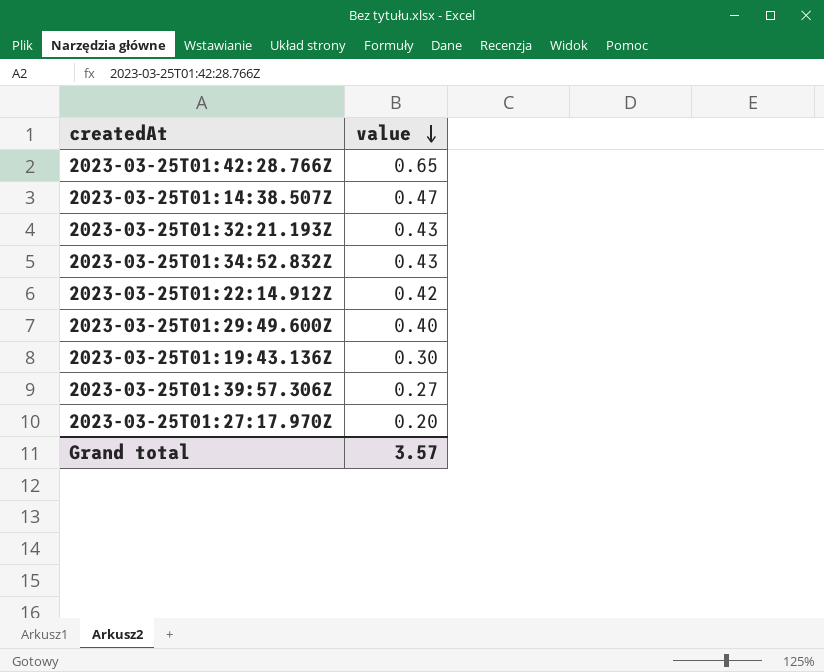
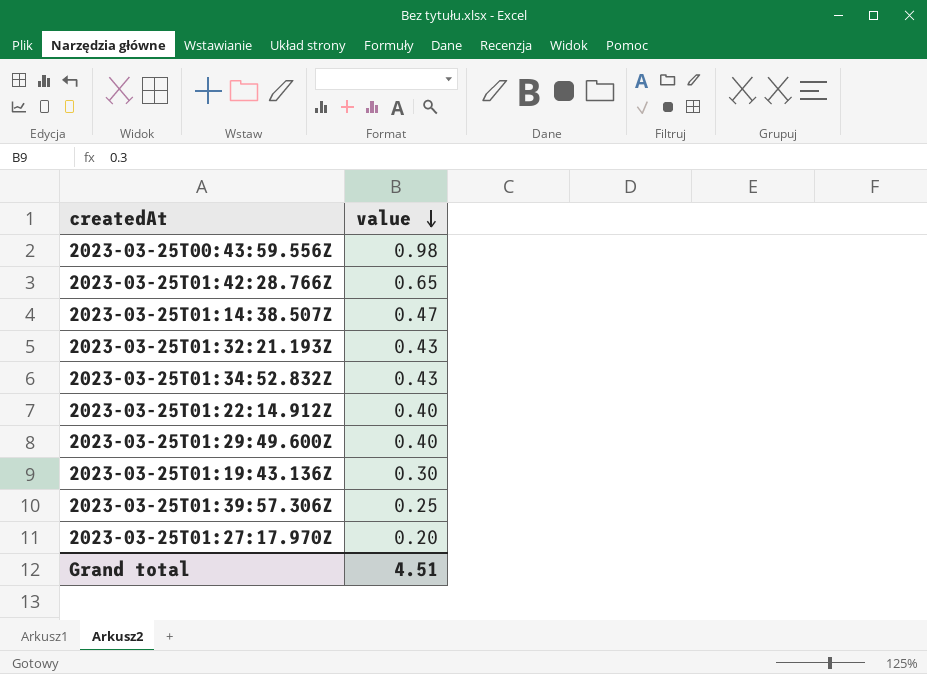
row 2023-03-25T00:43:59.556Z: none -> 0.98
2023-03-25T01:22:14.912Z | value: 0.42 -> 0.40
2023-03-25T01:39:57.306Z | value: 0.27 -> 0.25
Grand total | value: 3.57 -> 4.51

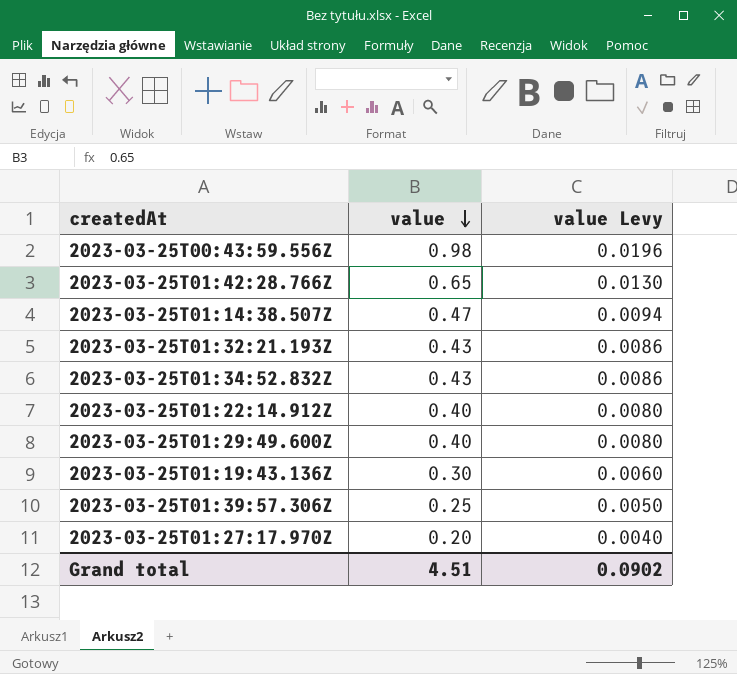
column value Levy | formula: none -> [value] * 0.02

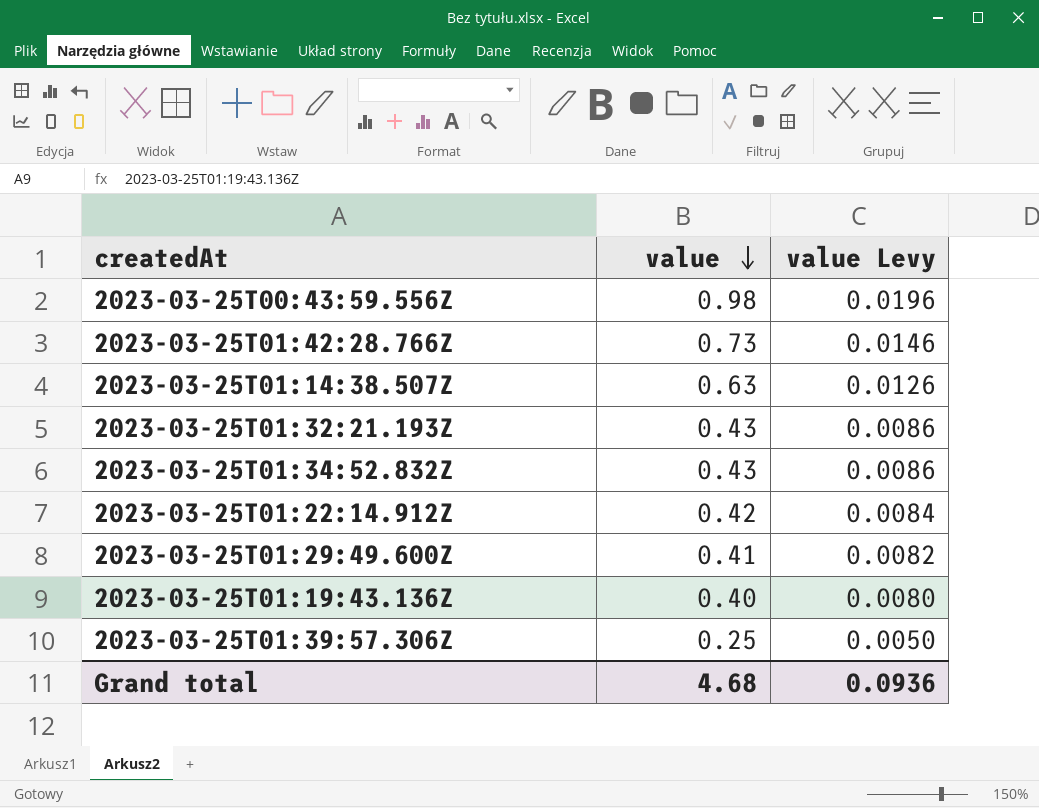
row 2023-03-25T01:27:17.970Z: 0.20 | 0.0040 -> none
2023-03-25T01:42:28.766Z | value: 0.65 -> 0.73
2023-03-25T01:42:28.766Z | value Levy: 0.0130 -> 0.0146
2023-03-25T01:14:38.507Z | value: 0.47 -> 0.63
2023-03-25T01:14:38.507Z | value Levy: 0.0094 -> 0.0126
2023-03-25T01:22:14.912Z | value: 0.40 -> 0.42
2023-03-25T01:22:14.912Z | value Levy: 0.0080 -> 0.0084
2023-03-25T01:29:49.600Z | value: 0.40 -> 0.41
2023-03-25T01:29:49.600Z | value Levy: 0.0080 -> 0.0082
2023-03-25T01:19:43.136Z | value: 0.30 -> 0.40
2023-03-25T01:19:43.136Z | value Levy: 0.0060 -> 0.0080
Grand total | value: 4.51 -> 4.68
Grand total | value Levy: 0.0902 -> 0.0936

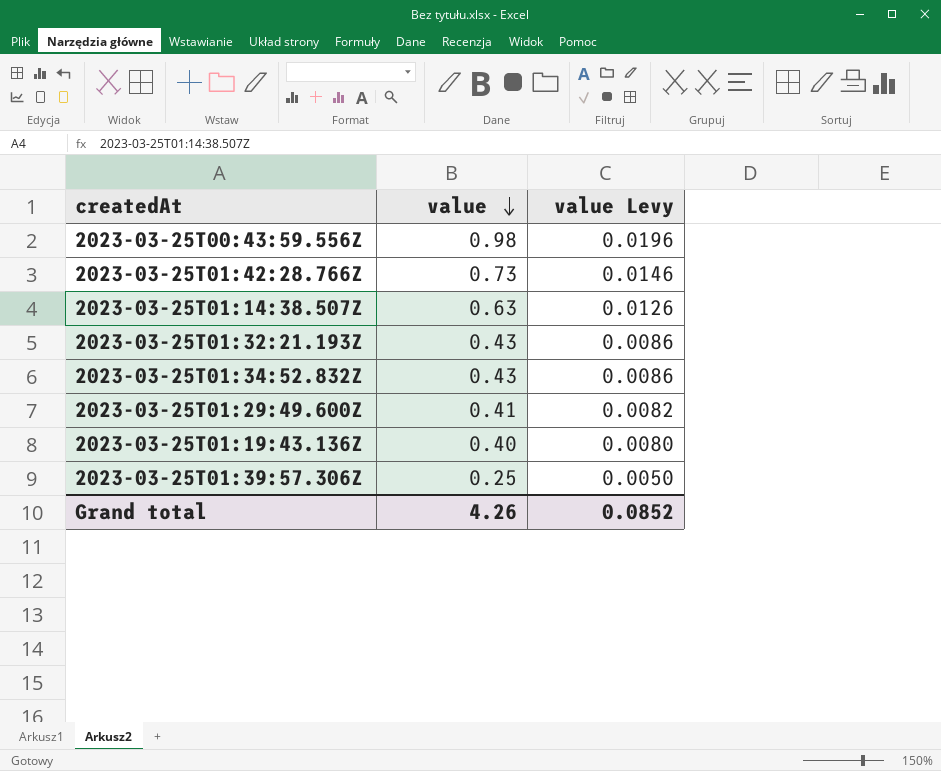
row 2023-03-25T01:22:14.912Z: 0.42 | 0.0084 -> none
Grand total | value: 4.68 -> 4.26
Grand total | value Levy: 0.0936 -> 0.0852

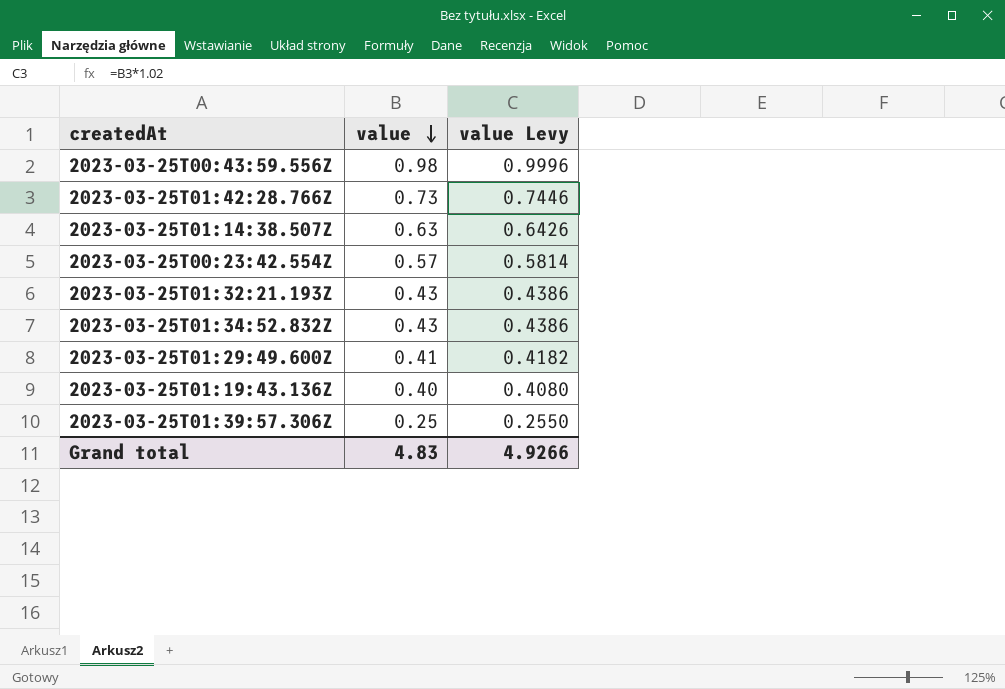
column value Levy | formula: [value] * 0.02 -> [value] * 1.02
row 2023-03-25T00:23:42.554Z: none -> 0.57 | 0.5814
Grand total | value: 4.26 -> 4.83
Grand total | value Levy: 0.0852 -> 4.9266

